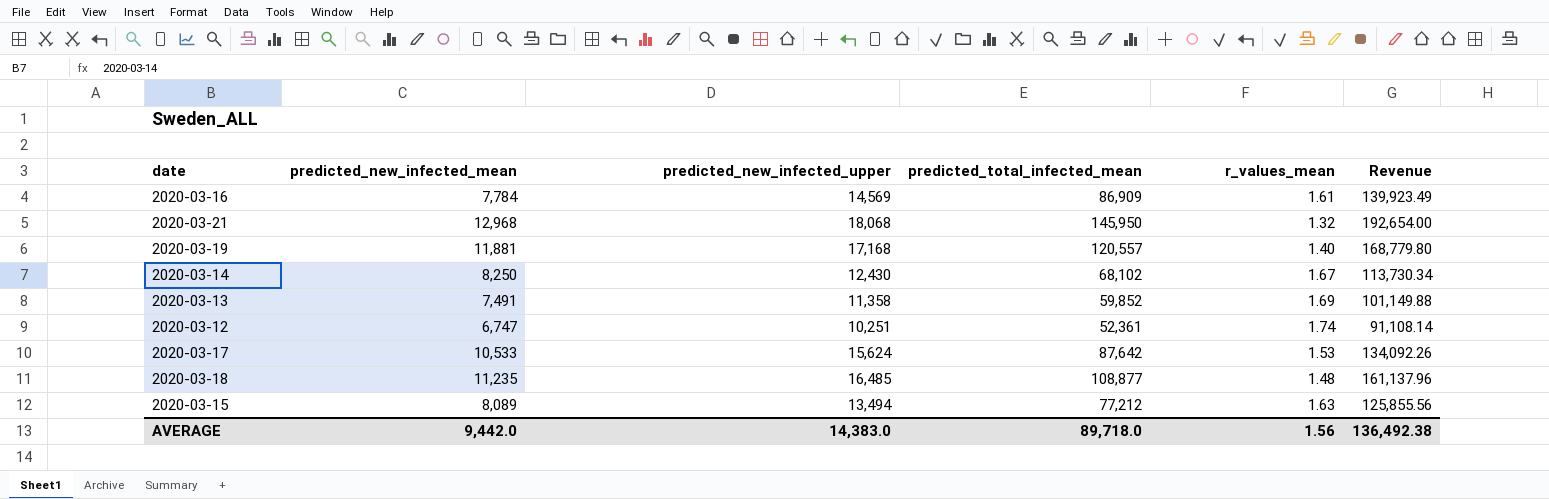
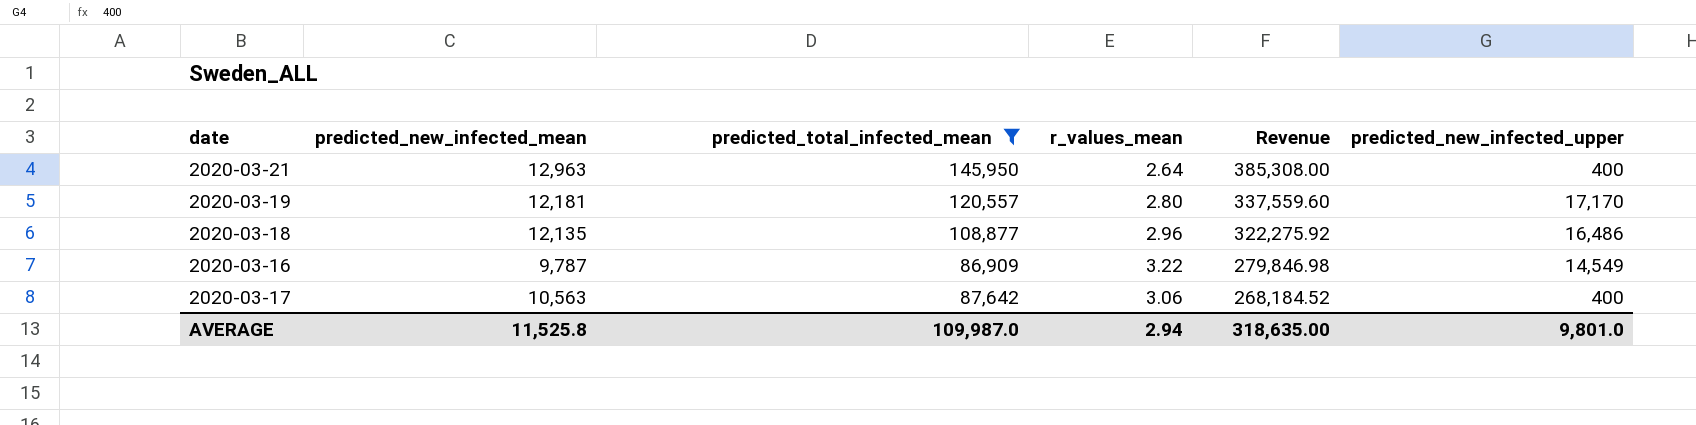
filter: none -> predicted_total_infected_mean >= 86,909
row order: none -> Revenue descending
column predicted_new_infected_upper | position: 3 -> 6
2020-03-21 | predicted_new_infected_mean: 12,968 -> 12,963
2020-03-21 | r_values_mean: 1.32 -> 2.64
2020-03-21 | Revenue: 192,654.00 -> 385,308.00
2020-03-21 | predicted_new_infected_upper: 18,068 -> 400
2020-03-19 | predicted_new_infected_mean: 11,881 -> 12,181
2020-03-19 | r_values_mean: 1.40 -> 2.80
2020-03-19 | Revenue: 168,779.80 -> 337,559.60
2020-03-19 | predicted_new_infected_upper: 17,168 -> 17,170
2020-03-18 | predicted_new_infected_mean: 11,235 -> 12,135
2020-03-18 | r_values_mean: 1.48 -> 2.96
2020-03-18 | Revenue: 161,137.96 -> 322,275.92
2020-03-18 | predicted_new_infected_upper: 16,485 -> 16,486
2020-03-16 | predicted_new_infected_mean: 7,784 -> 9,787
2020-03-16 | r_values_mean: 1.61 -> 3.22
2020-03-16 | Revenue: 139,923.49 -> 279,846.98
2020-03-16 | predicted_new_infected_upper: 14,569 -> 14,549
2020-03-17 | predicted_new_infected_mean: 10,533 -> 10,563
2020-03-17 | r_values_mean: 1.53 -> 3.06
2020-03-17 | Revenue: 134,092.26 -> 268,184.52
2020-03-17 | predicted_new_infected_upper: 15,624 -> 400
AVERAGE | predicted_new_infected_mean: 9,442.0 -> 11,525.8
AVERAGE | predicted_total_infected_mean: 89,718.0 -> 109,987.0
AVERAGE | r_values_mean: 1.56 -> 2.94
AVERAGE | Revenue: 136,492.38 -> 318,635.00
AVERAGE | predicted_new_infected_upper: 14,383.0 -> 9,801.0

